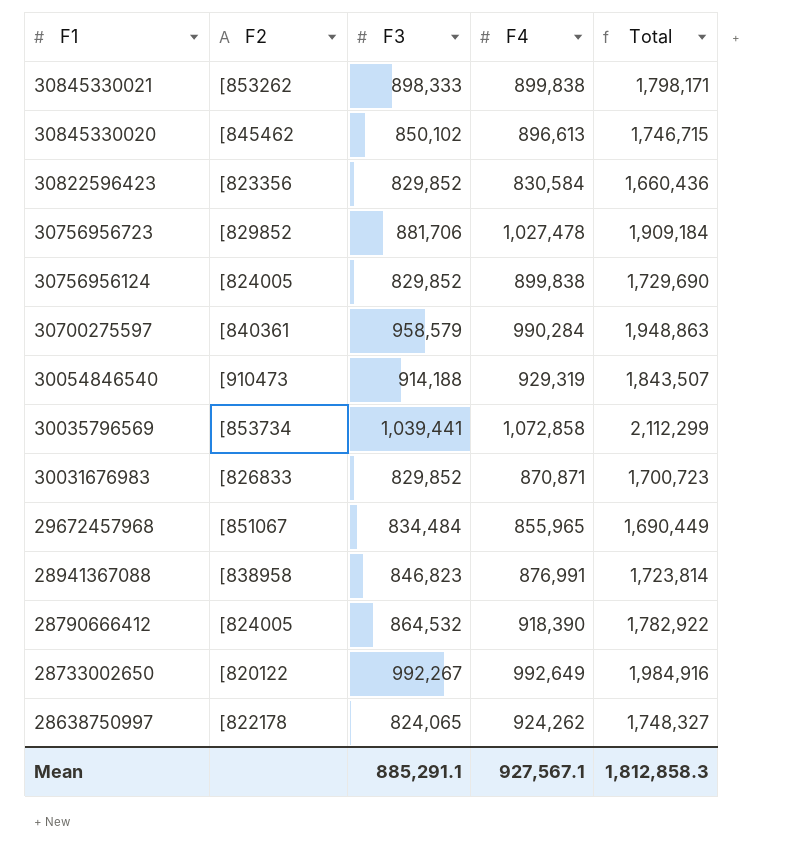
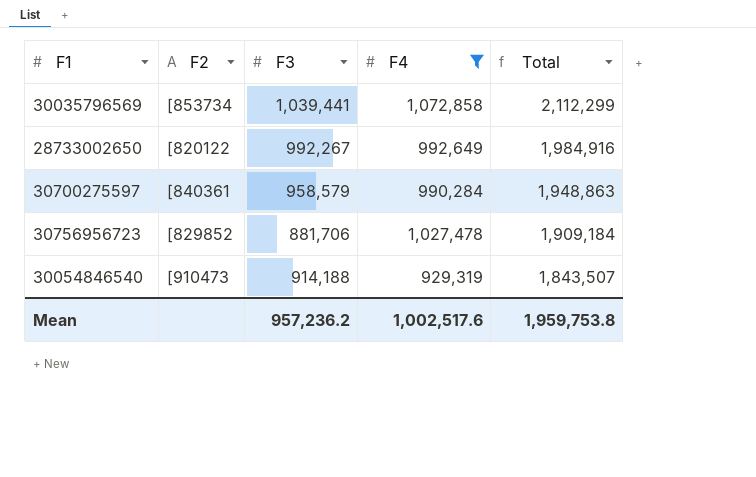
filter: none -> F4 >= 929,319
row order: F1 descending -> Total descending
Mean | F3: 885,291.1 -> 957,236.2
Mean | F4: 927,567.1 -> 1,002,517.6
Mean | Total: 1,812,858.3 -> 1,959,753.8

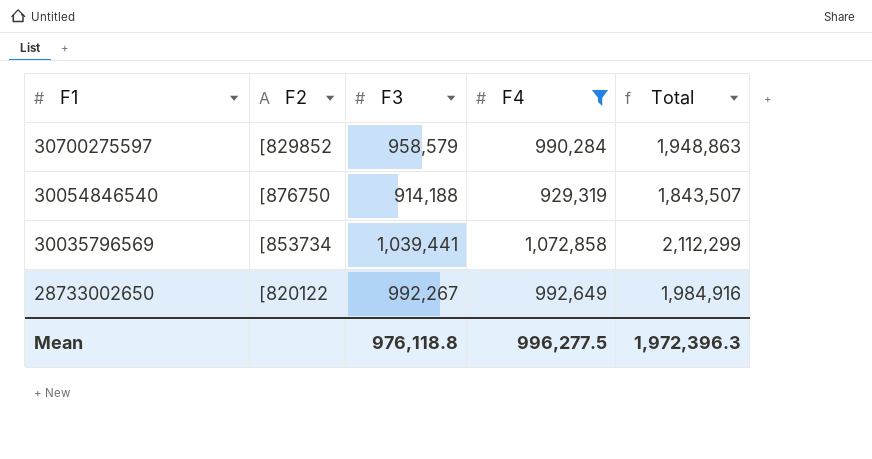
row order: Total descending -> F1 descending
row 30756956723: [829852 | 881,706 | 1,027,478 | 1,909,184 -> none
30700275597 | F2: [840361 -> [829852
30054846540 | F2: [910473 -> [876750
Mean | F3: 957,236.2 -> 976,118.8
Mean | F4: 1,002,517.6 -> 996,277.5
Mean | Total: 1,959,753.8 -> 1,972,396.3

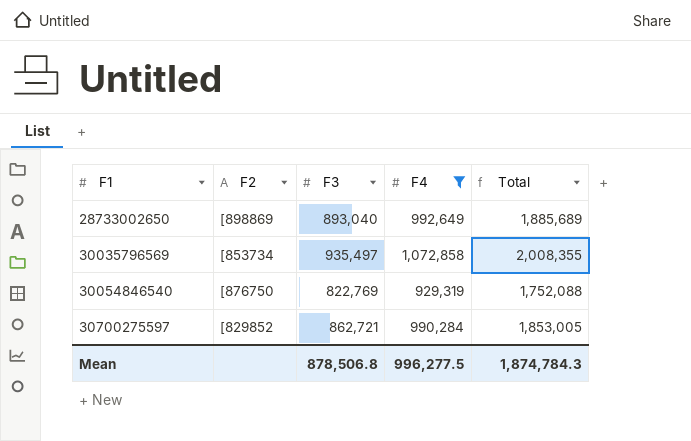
row order: F1 descending -> F1 ascending
28733002650 | F2: [820122 -> [898869
28733002650 | F3: 992,267 -> 893,040
28733002650 | Total: 1,984,916 -> 1,885,689
30035796569 | F3: 1,039,441 -> 935,497
30035796569 | Total: 2,112,299 -> 2,008,355
30054846540 | F3: 914,188 -> 822,769
30054846540 | Total: 1,843,507 -> 1,752,088
30700275597 | F3: 958,579 -> 862,721
30700275597 | Total: 1,948,863 -> 1,853,005
Mean | F3: 976,118.8 -> 878,506.8
Mean | Total: 1,972,396.3 -> 1,874,784.3

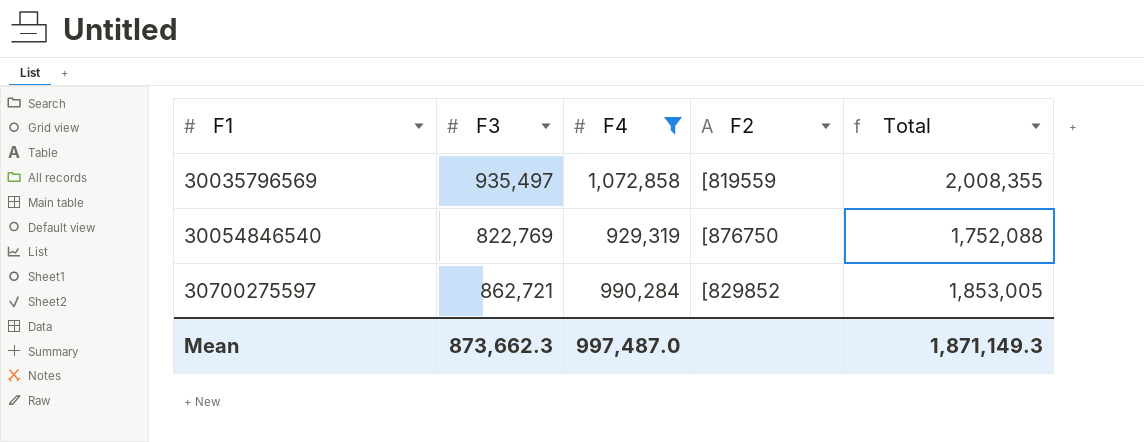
column F2 | position: 2 -> 4
row 28733002650: [898869 | 893,040 | 992,649 | 1,885,689 -> none
30035796569 | F2: [853734 -> [819559
Mean | F3: 878,506.8 -> 873,662.3
Mean | F4: 996,277.5 -> 997,487.0
Mean | Total: 1,874,784.3 -> 1,871,149.3

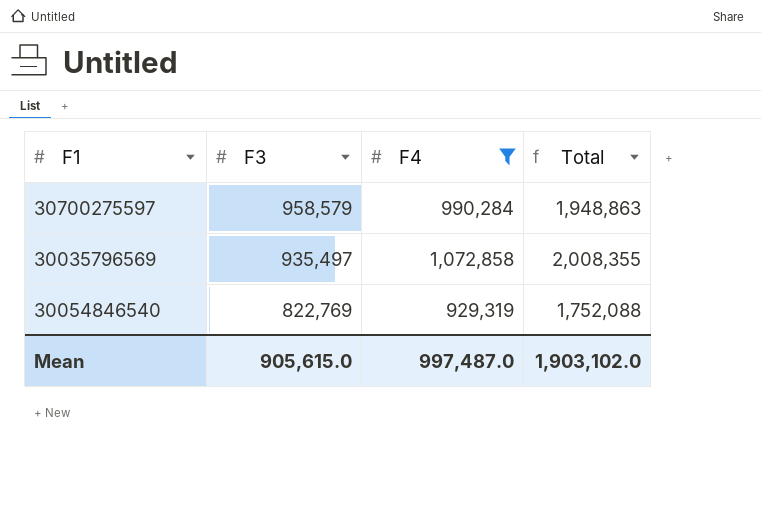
row order: F1 ascending -> F3 descending
column F2 | position: 4 -> none
30700275597 | F3: 862,721 -> 958,579
30700275597 | Total: 1,853,005 -> 1,948,863
Mean | F3: 873,662.3 -> 905,615.0
Mean | Total: 1,871,149.3 -> 1,903,102.0

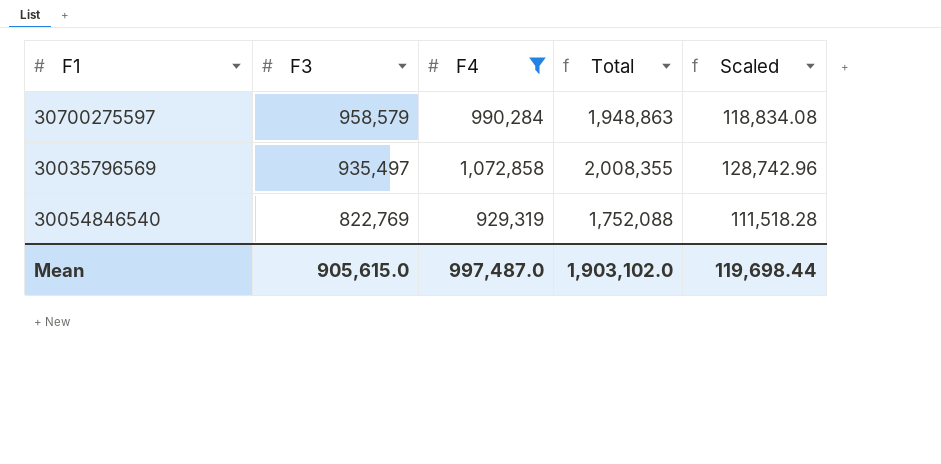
column Scaled | formula: none -> [F4] * 0.12

